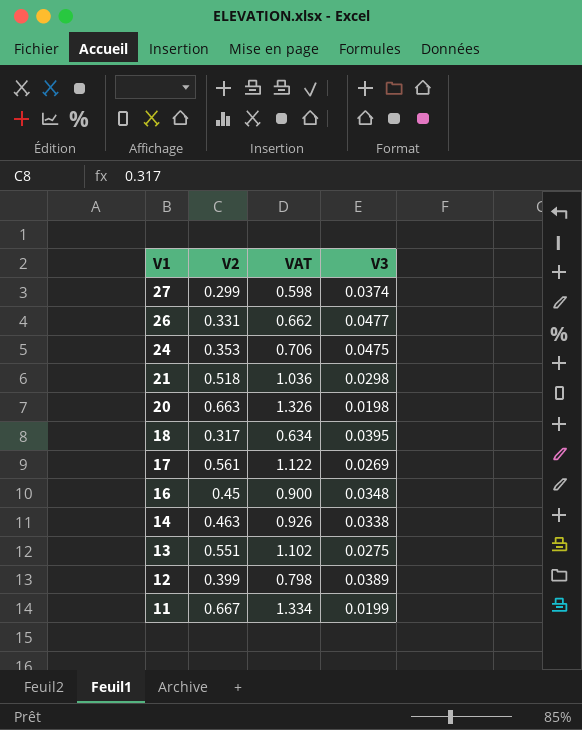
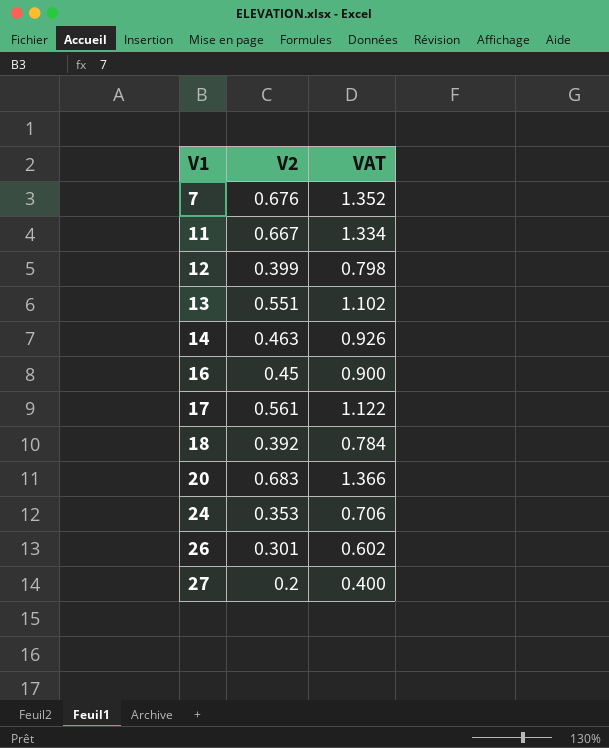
row order: V1 descending -> V1 ascending
column V3 | position: 4 -> none
row 21: 0.518 | 1.036 | 0.0298 -> none
row 7: none -> 0.676 | 1.352
18 | V2: 0.317 -> 0.392
18 | VAT: 0.634 -> 0.784
20 | V2: 0.663 -> 0.683
20 | VAT: 1.326 -> 1.366
26 | V2: 0.331 -> 0.301
26 | VAT: 0.662 -> 0.602
27 | V2: 0.299 -> 0.2
27 | VAT: 0.598 -> 0.400

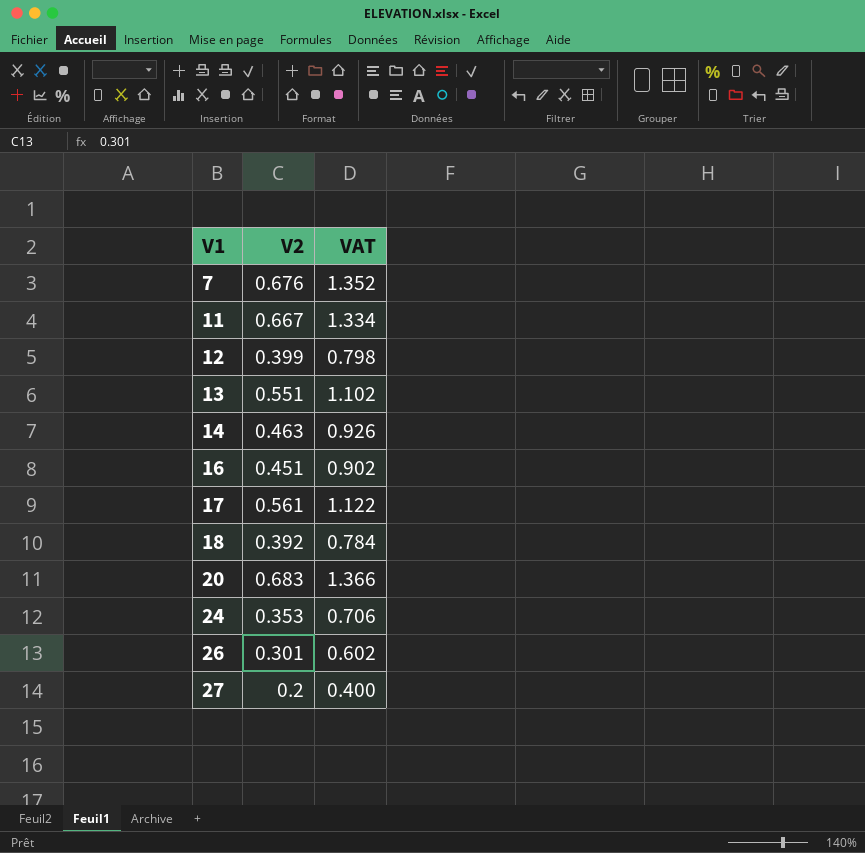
16 | V2: 0.45 -> 0.451
16 | VAT: 0.900 -> 0.902

